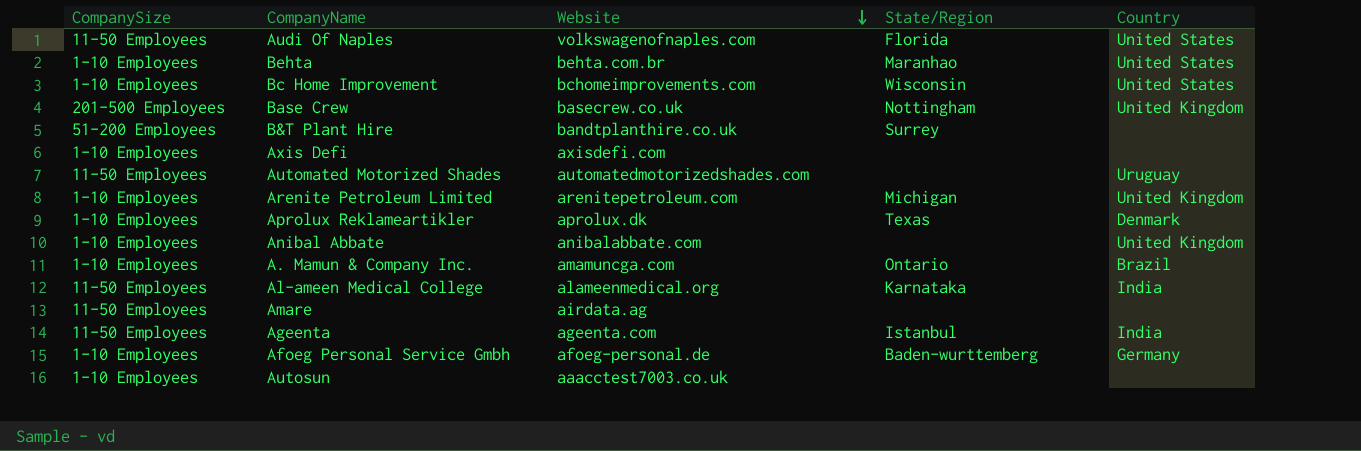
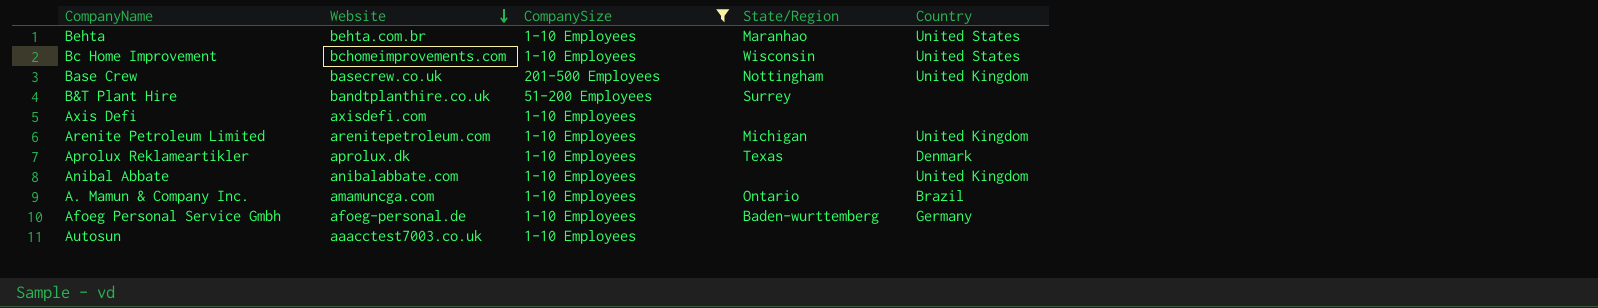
filter: none -> CompanySize != 11-50 Employees
column CompanySize | position: 1 -> 3

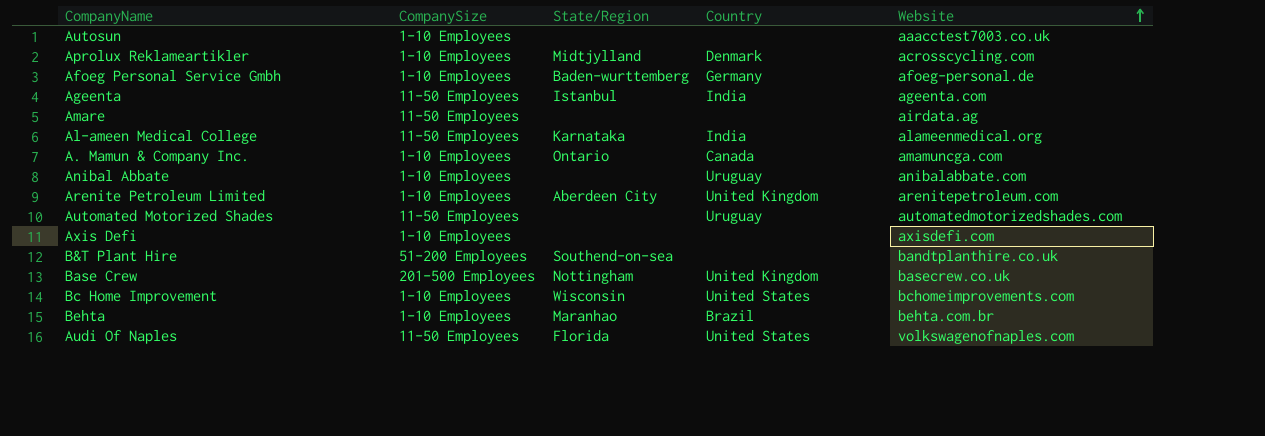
filter: CompanySize != 11-50 Employees -> none
row order: Website descending -> Website ascending
column Website | position: 2 -> 5
Aprolux Reklameartikler | State/Region: Texas -> Midtjylland
Aprolux Reklameartikler | Website: aprolux.dk -> acrosscycling.com
A. Mamun & Company Inc. | Country: Brazil -> Canada
Anibal Abbate | Country: United Kingdom -> Uruguay
Arenite Petroleum Limited | State/Region: Michigan -> Aberdeen City
B&T Plant Hire | State/Region: Surrey -> Southend-on-sea
Behta | Country: United States -> Brazil

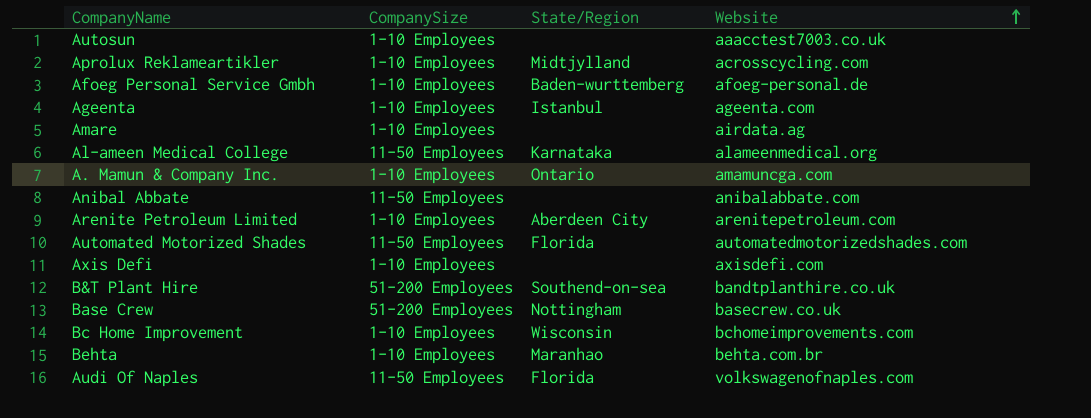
column Country | position: 4 -> none
Ageenta | CompanySize: 11-50 Employees -> 1-10 Employees
Amare | CompanySize: 11-50 Employees -> 1-10 Employees
Anibal Abbate | CompanySize: 1-10 Employees -> 11-50 Employees
Automated Motorized Shades | State/Region: none -> Florida
Base Crew | CompanySize: 201-500 Employees -> 51-200 Employees

